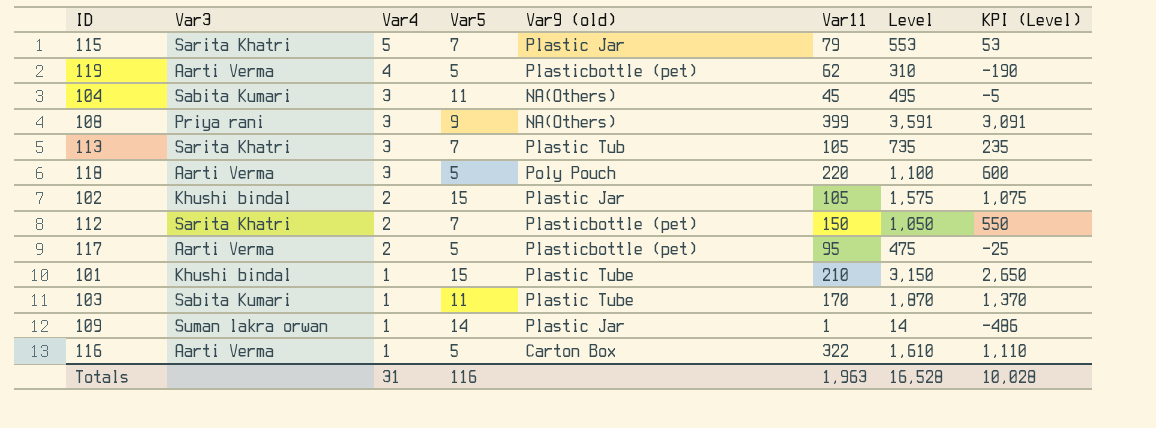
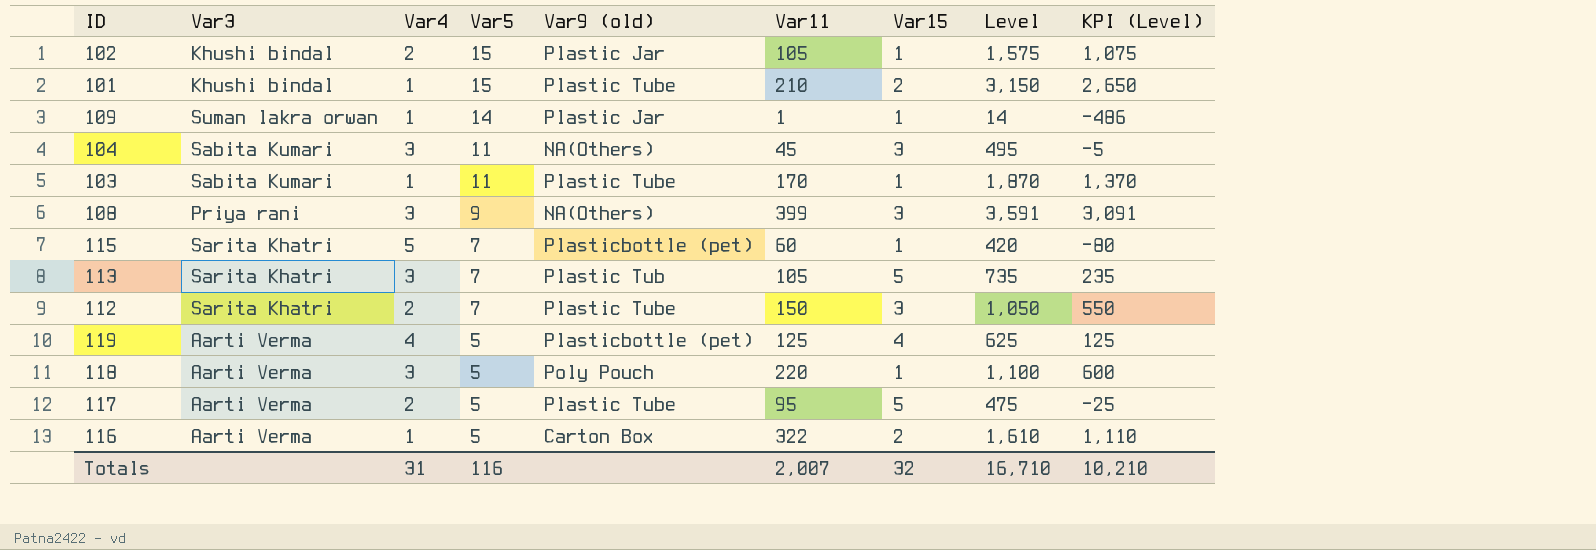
row order: Var4 descending -> Var5 descending
column Var15 | position: none -> 7
115 | Var9 (old): Plastic Jar -> Plasticbottle (pet)
115 | Var11: 79 -> 60
115 | Level: 553 -> 420
115 | KPI (Level): 53 -> -80
112 | Var9 (old): Plasticbottle (pet) -> Plastic Tube
119 | Var11: 62 -> 125
119 | Level: 310 -> 625
119 | KPI (Level): -190 -> 125
117 | Var9 (old): Plasticbottle (pet) -> Plastic Tube
Totals | Var11: 1,963 -> 2,007
Totals | Level: 16,528 -> 16,710
Totals | KPI (Level): 10,028 -> 10,210

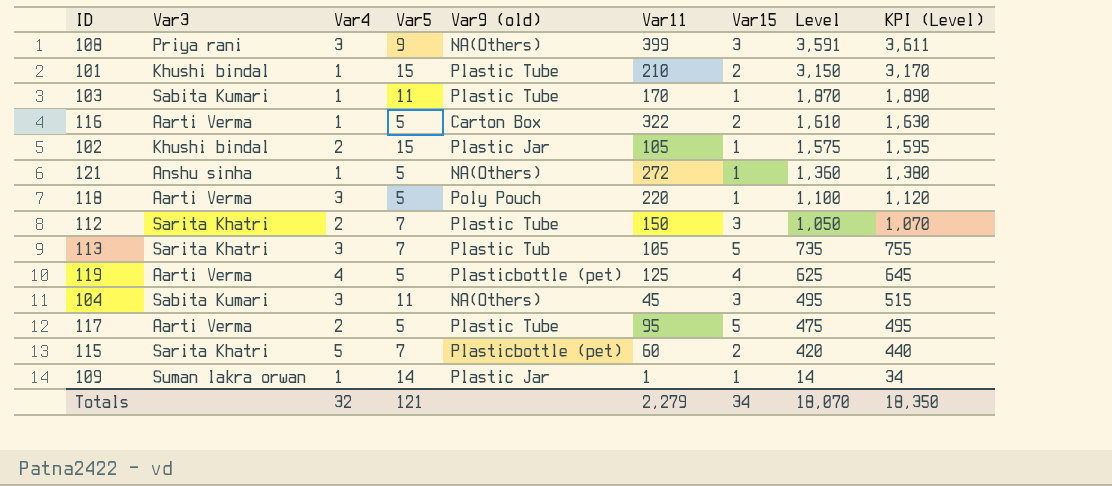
row order: Var5 descending -> Level descending
column KPI (Level) | formula: [Level] - 500 -> [Level] + 20
row 121: none -> Anshu sinha | 1 | 5 | NA(Others) | 272 | 1 | 1,360 | 1,380
115 | Var15: 1 -> 2
Totals | Var4: 31 -> 32
Totals | Var5: 116 -> 121
Totals | Var11: 2,007 -> 2,279
Totals | Var15: 32 -> 34
Totals | Level: 16,710 -> 18,070
Totals | KPI (Level): 10,210 -> 18,350

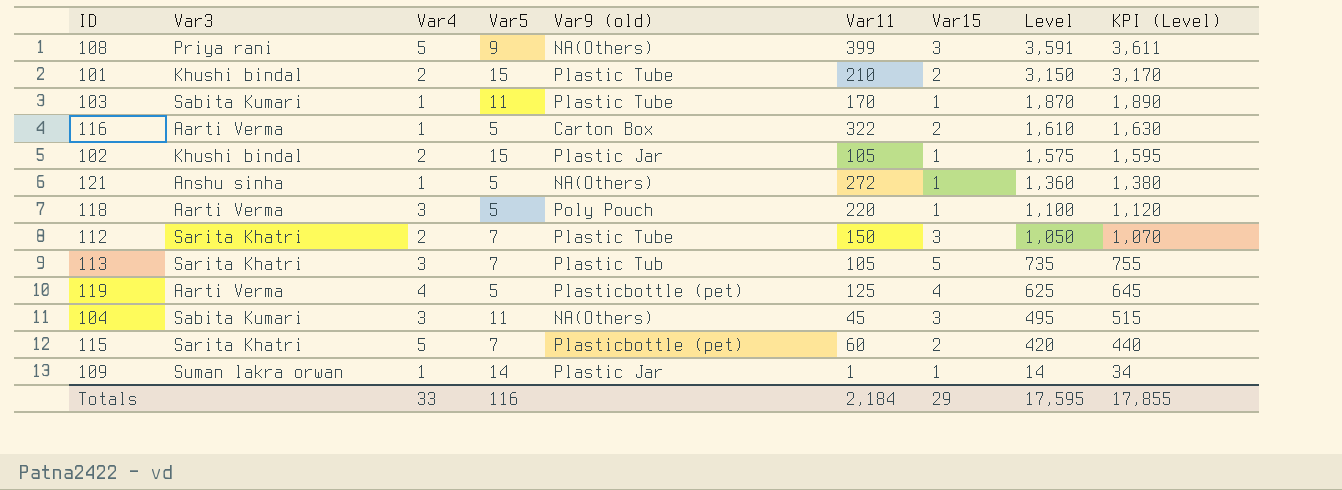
row 117: Aarti Verma | 2 | 5 | Plastic Tube | 95 | 5 | 475 | 495 -> none
108 | Var4: 3 -> 5
101 | Var4: 1 -> 2
Totals | Var4: 32 -> 33
Totals | Var5: 121 -> 116
Totals | Var11: 2,279 -> 2,184
Totals | Var15: 34 -> 29
Totals | Level: 18,070 -> 17,595
Totals | KPI (Level): 18,350 -> 17,855

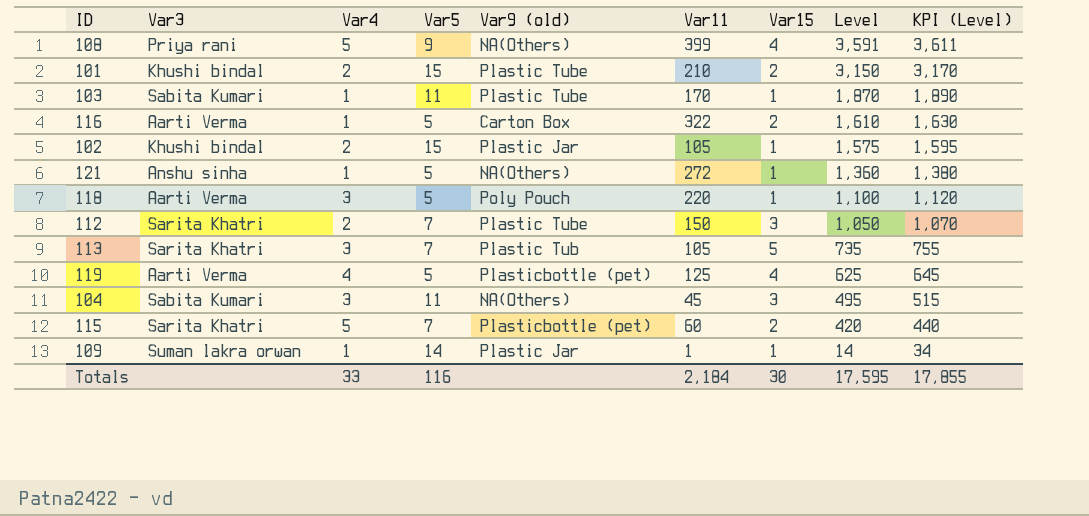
108 | Var15: 3 -> 4
Totals | Var15: 29 -> 30

